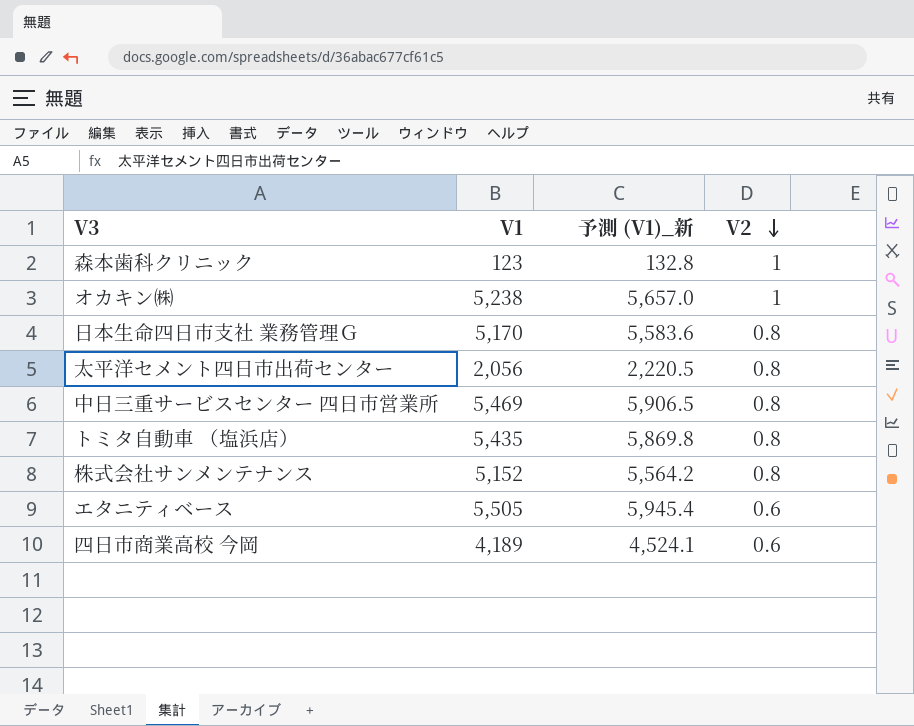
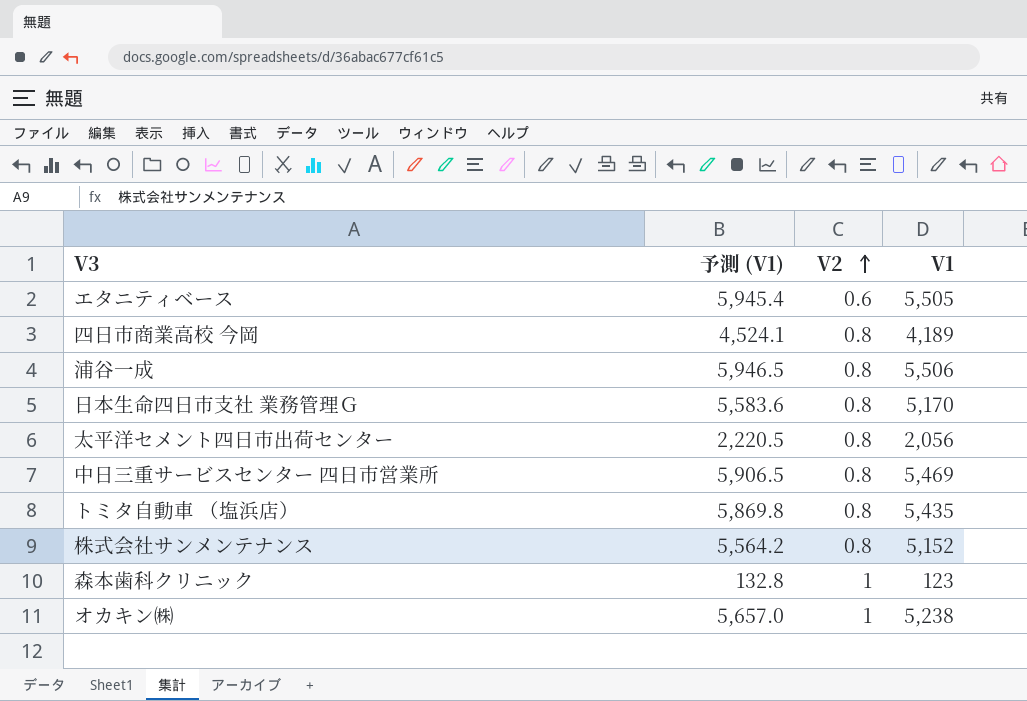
row order: V2 descending -> V2 ascending
column name: 予測 (V1)_新 -> 予測 (V1)
column V1 | position: 2 -> 4
四日市商業高校 今岡 | V2: 0.6 -> 0.8
row 浦谷一成: none -> 5,946.5 | 0.8 | 5,506

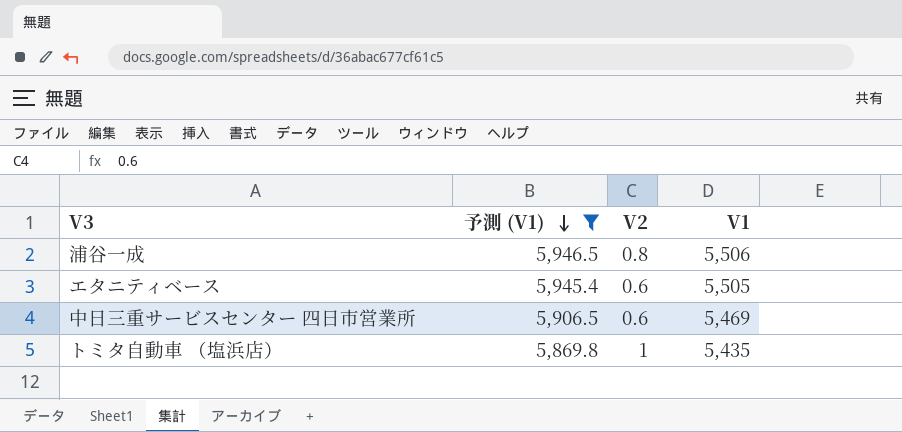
filter: none -> 予測 (V1) >= 5,869.8
row order: V2 ascending -> 予測 (V1) descending
中日三重サービスセンター 四日市営業所 | V2: 0.8 -> 0.6
トミタ自動車 （塩浜店） | V2: 0.8 -> 1

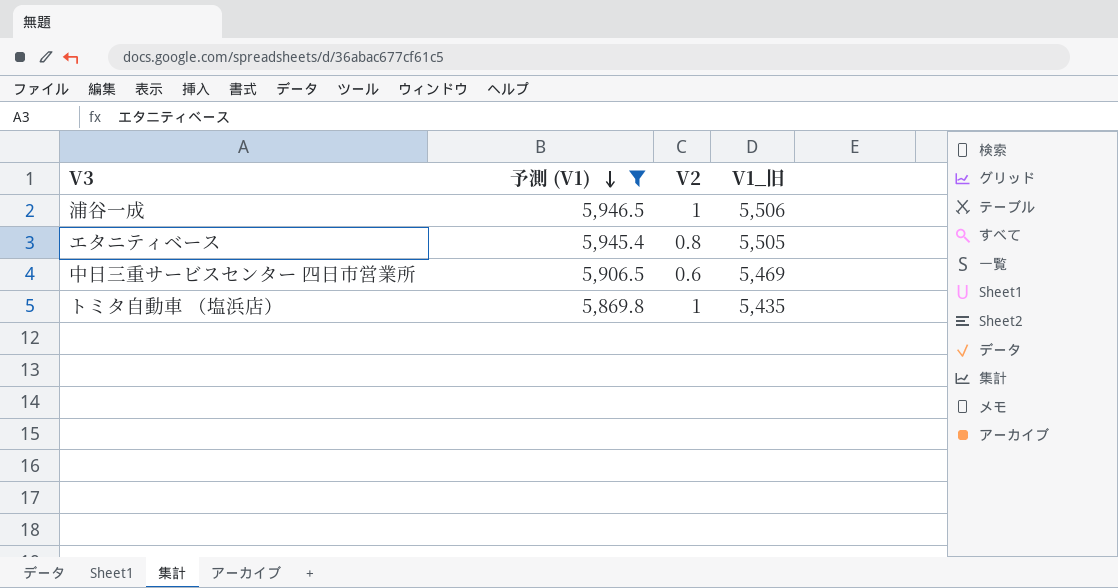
column name: V1 -> V1_旧
浦谷一成 | V2: 0.8 -> 1
エタニティベース | V2: 0.6 -> 0.8

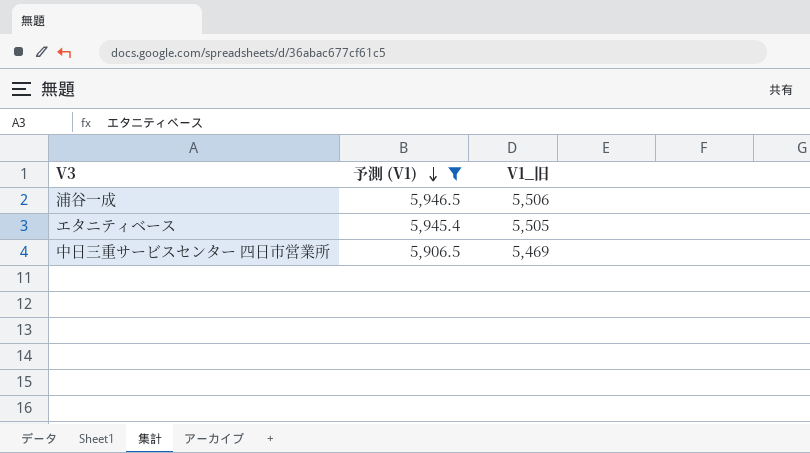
column V2 | position: 3 -> none
row トミタ自動車 （塩浜店）: 5,869.8 | 1 | 5,435 -> none

